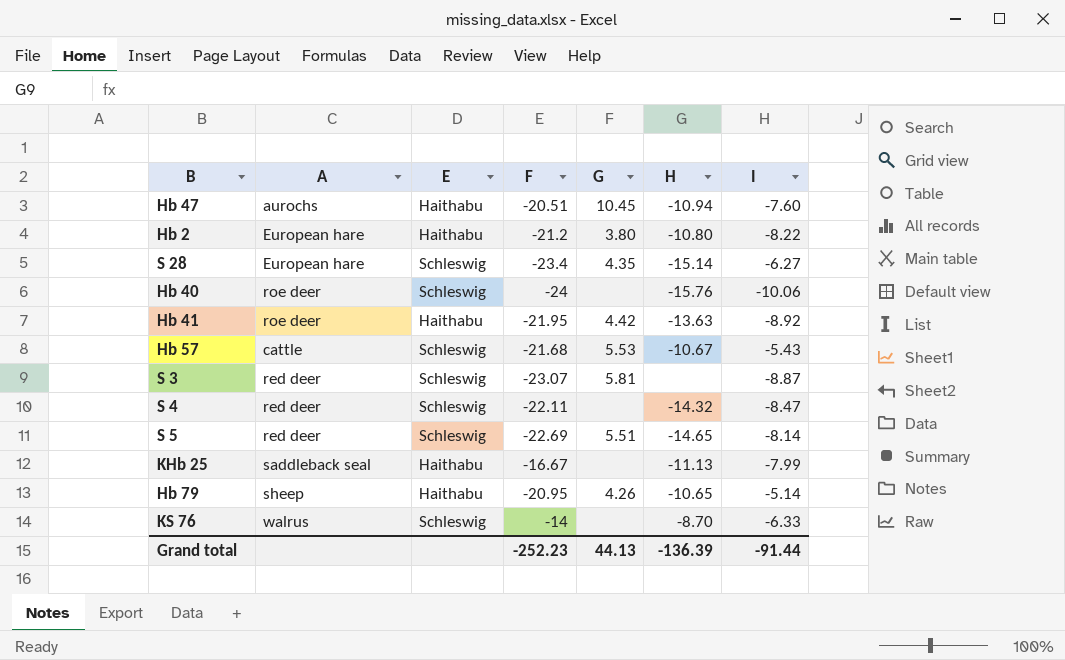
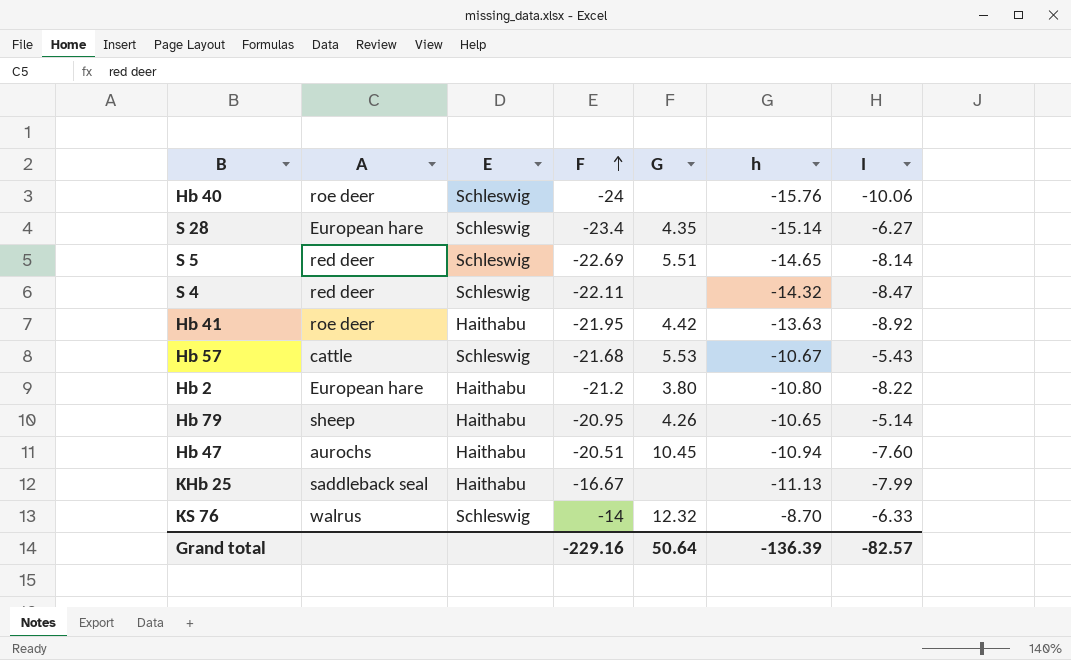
row order: none -> F ascending
column name: H -> h
row S 3: red deer | Schleswig | -23.07 | 5.81 | none | -8.87 -> none
KS 76 | G: none -> 12.32
Grand total | F: -252.23 -> -229.16
Grand total | G: 44.13 -> 50.64
Grand total | I: -91.44 -> -82.57

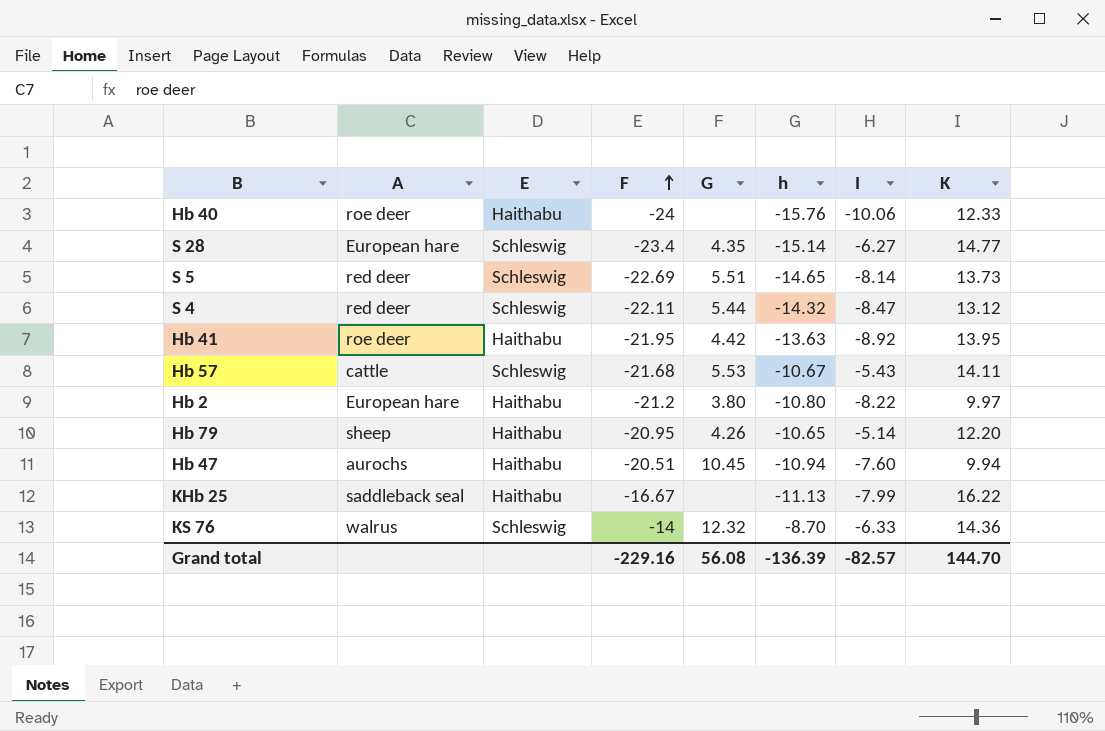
column K | position: none -> 8
Hb 40 | E: Schleswig -> Haithabu
S 4 | G: none -> 5.44
Grand total | G: 50.64 -> 56.08

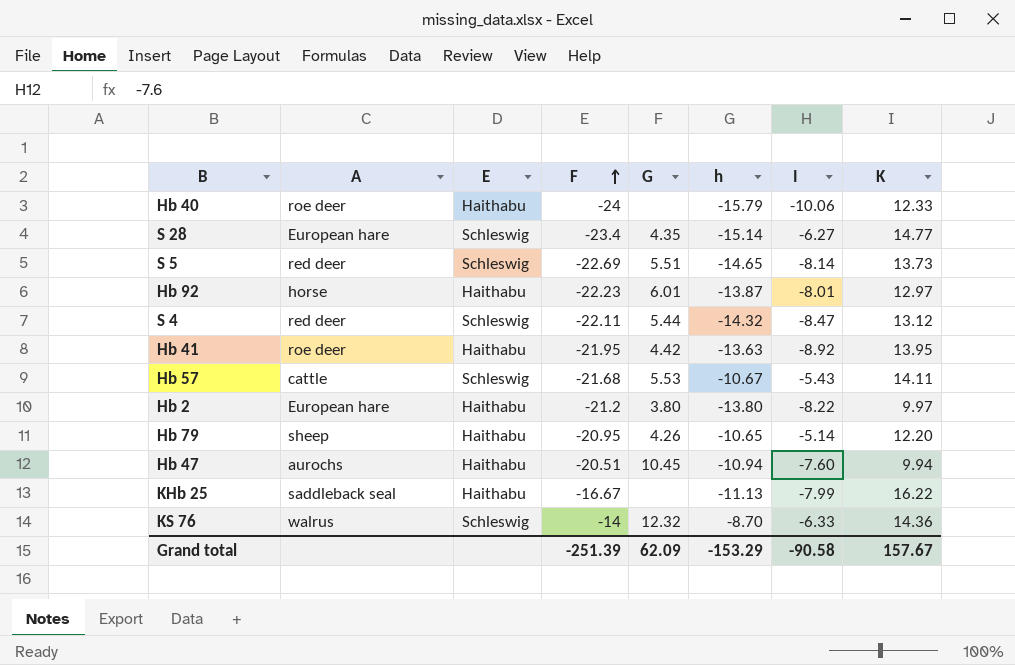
Hb 40 | h: -15.76 -> -15.79
row Hb 92: none -> horse | Haithabu | -22.23 | 6.01 | -13.87 | -8.01 | 12.97
Hb 2 | h: -10.80 -> -13.80
Grand total | F: -229.16 -> -251.39
Grand total | G: 56.08 -> 62.09
Grand total | h: -136.39 -> -153.29
Grand total | I: -82.57 -> -90.58
Grand total | K: 144.70 -> 157.67

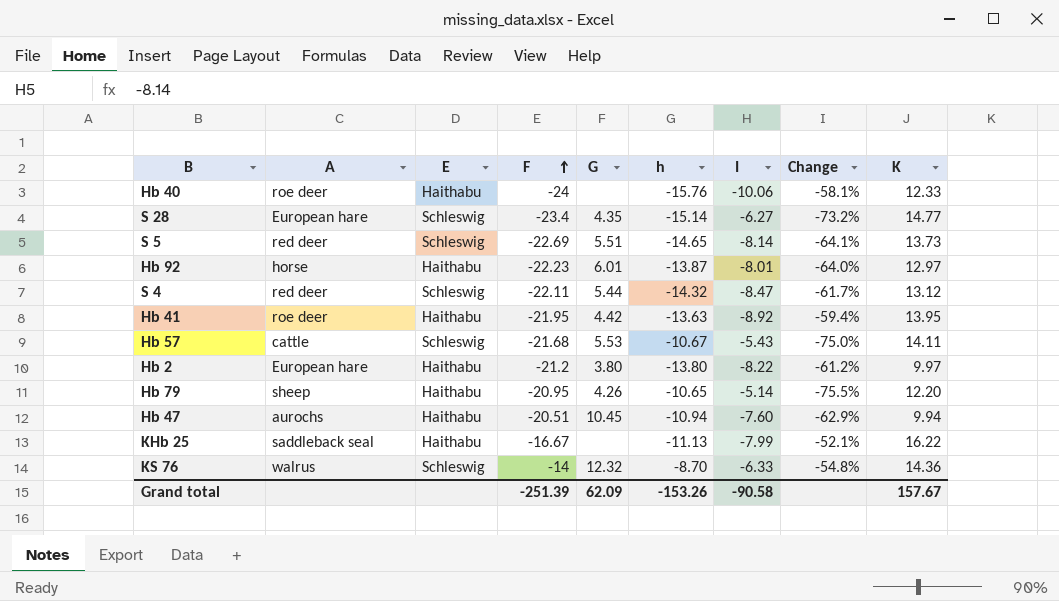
column Change | formula: none -> ([I] - [F]) / [F]
Hb 40 | h: -15.79 -> -15.76
Grand total | h: -153.29 -> -153.26

